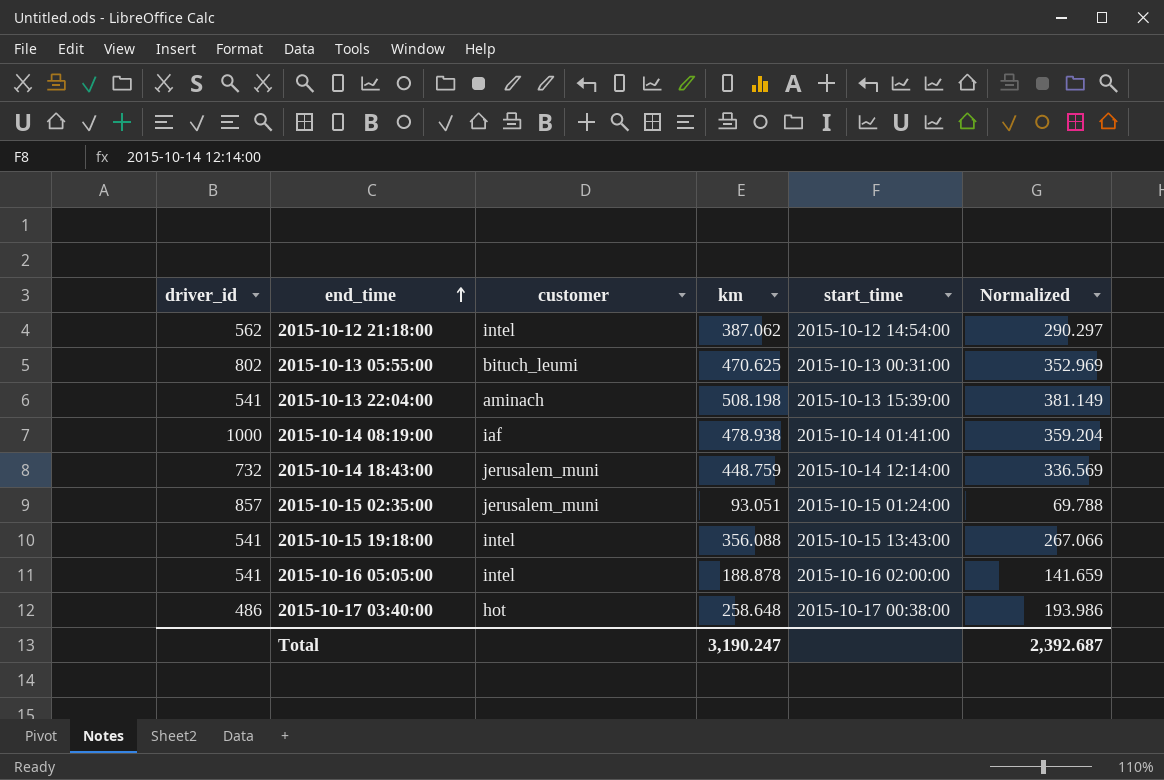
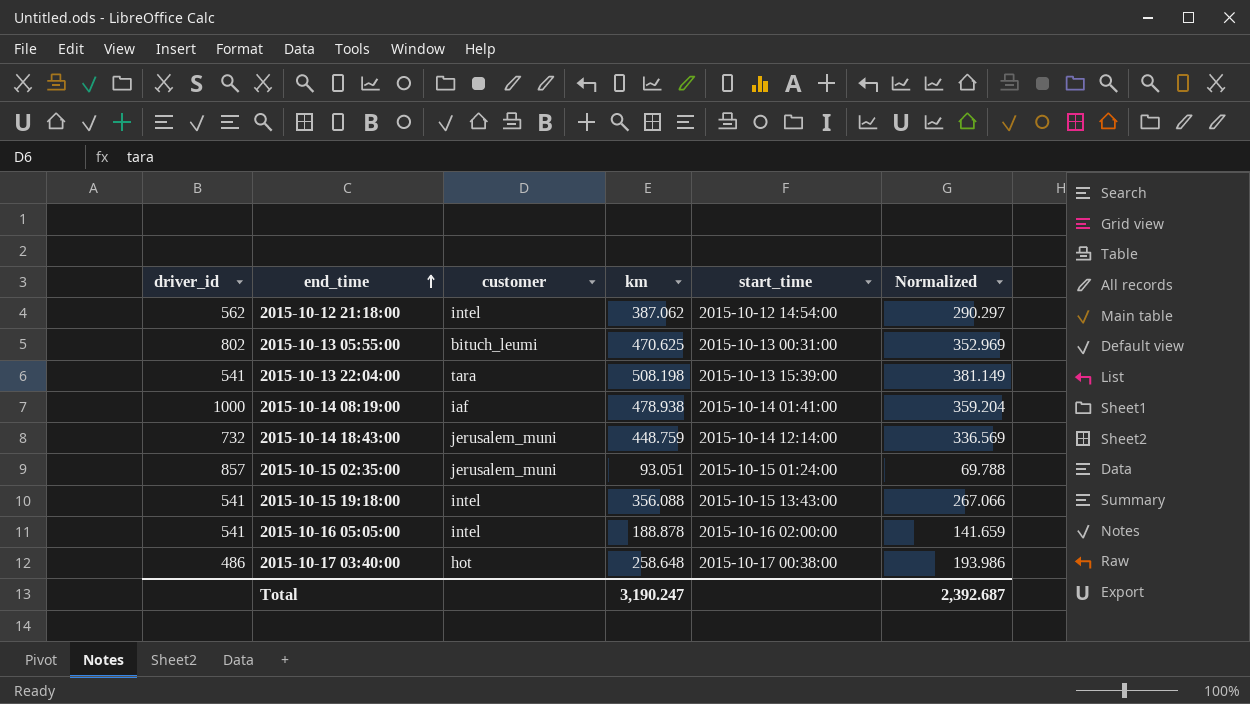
2015-10-13 22:04:00 | customer: aminach -> tara

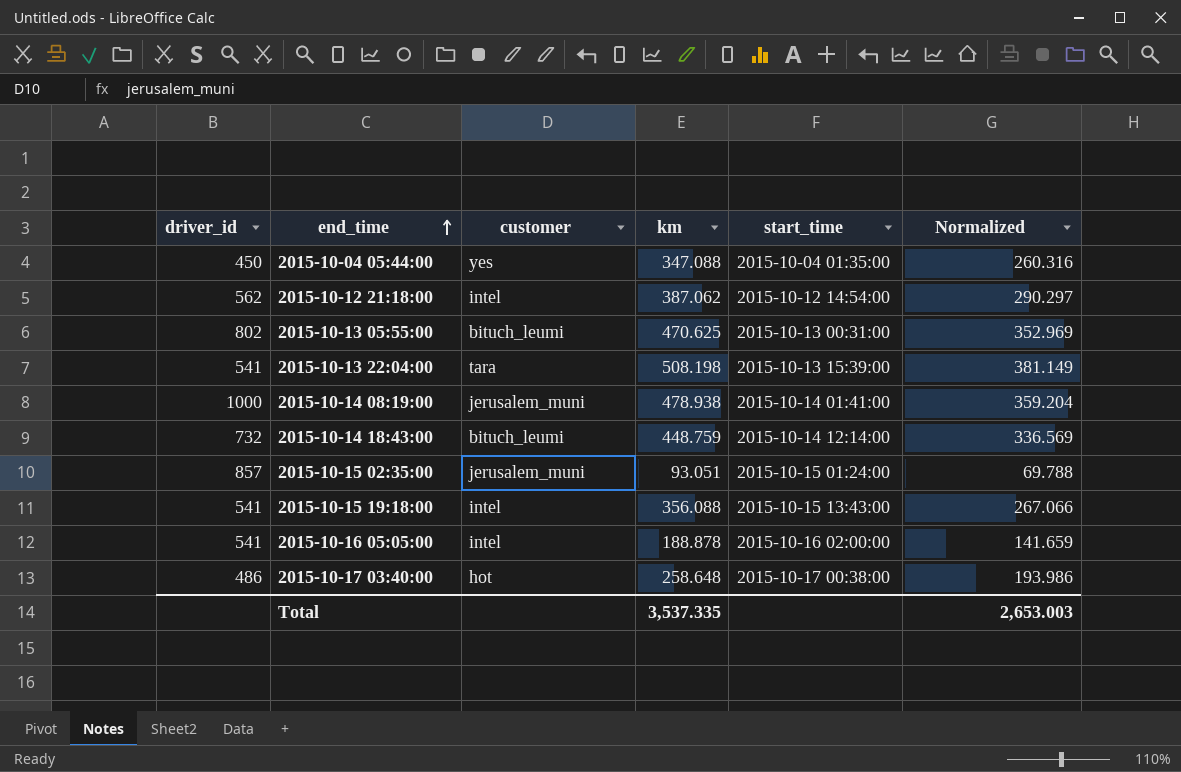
row 2015-10-04 05:44:00: none -> 450 | yes | 347.088 | 2015-10-04 01:35:00 | 260.316
2015-10-14 08:19:00 | customer: iaf -> jerusalem_muni
2015-10-14 18:43:00 | customer: jerusalem_muni -> bituch_leumi
Total | km: 3,190.247 -> 3,537.335
Total | Normalized: 2,392.687 -> 2,653.003

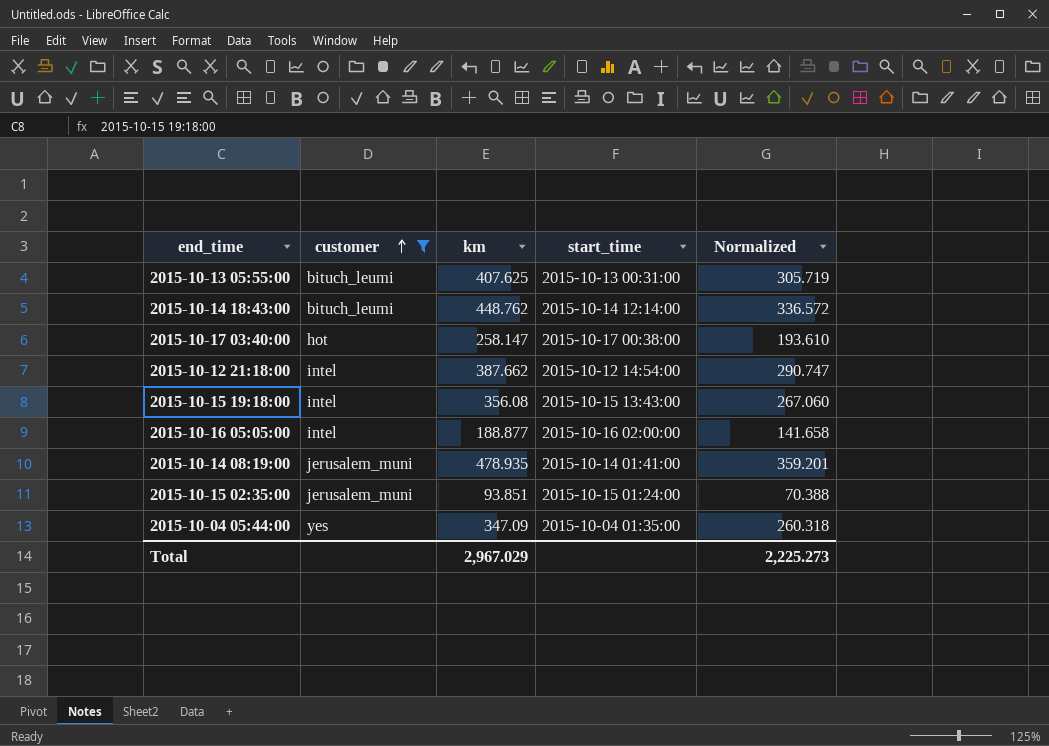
filter: none -> customer != tara
row order: end_time ascending -> customer ascending
column driver_id | position: 1 -> none
2015-10-13 05:55:00 | km: 470.625 -> 407.625
2015-10-13 05:55:00 | Normalized: 352.969 -> 305.719
2015-10-14 18:43:00 | km: 448.759 -> 448.762
2015-10-14 18:43:00 | Normalized: 336.569 -> 336.572
2015-10-17 03:40:00 | km: 258.648 -> 258.147
2015-10-17 03:40:00 | Normalized: 193.986 -> 193.610
2015-10-12 21:18:00 | km: 387.062 -> 387.662
2015-10-12 21:18:00 | Normalized: 290.297 -> 290.747
2015-10-15 19:18:00 | km: 356.088 -> 356.08
2015-10-15 19:18:00 | Normalized: 267.066 -> 267.060
2015-10-16 05:05:00 | km: 188.878 -> 188.877
2015-10-16 05:05:00 | Normalized: 141.659 -> 141.658
2015-10-14 08:19:00 | km: 478.938 -> 478.935
2015-10-14 08:19:00 | Normalized: 359.204 -> 359.201
2015-10-15 02:35:00 | km: 93.051 -> 93.851
2015-10-15 02:35:00 | Normalized: 69.788 -> 70.388
2015-10-04 05:44:00 | km: 347.088 -> 347.09
2015-10-04 05:44:00 | Normalized: 260.316 -> 260.318
Total | km: 3,537.335 -> 2,967.029
Total | Normalized: 2,653.003 -> 2,225.273

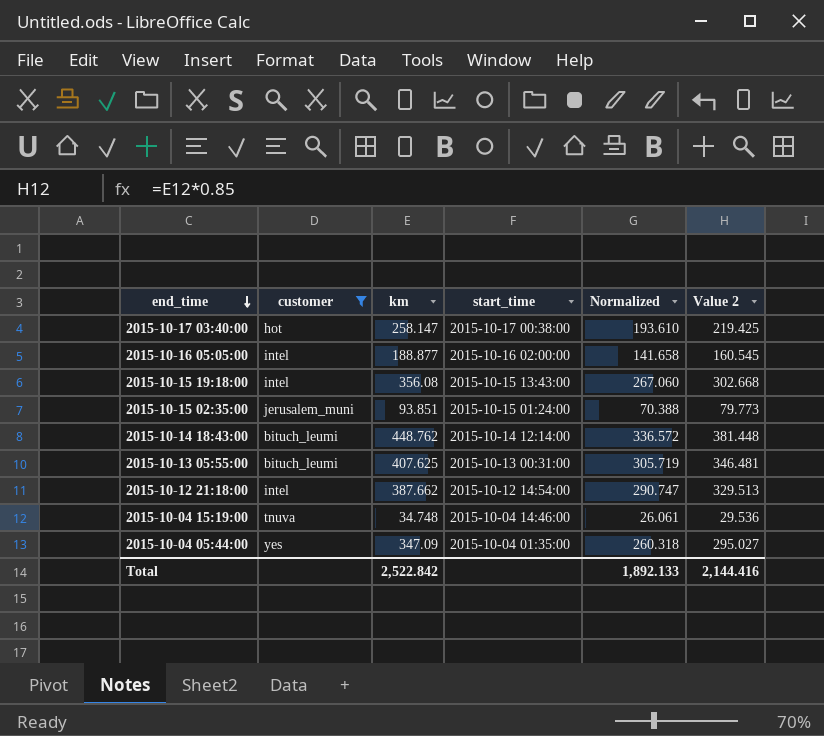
row order: customer ascending -> end_time descending
column Value 2 | formula: none -> [km] * 0.85
row 2015-10-14 08:19:00: jerusalem_muni | 478.935 | 2015-10-14 01:41:00 | 359.201 -> none
row 2015-10-04 15:19:00: none -> tnuva | 34.748 | 2015-10-04 14:46:00 | 26.061 | 29.536
Total | km: 2,967.029 -> 2,522.842
Total | Normalized: 2,225.273 -> 1,892.133

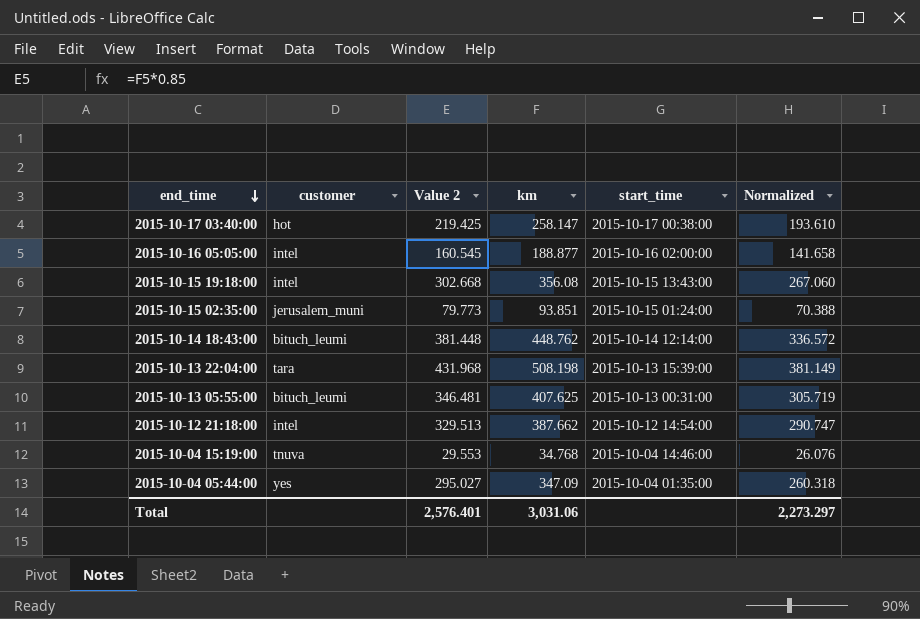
filter: customer != tara -> none
column Value 2 | position: 6 -> 3
2015-10-04 15:19:00 | Value 2: 29.536 -> 29.553
2015-10-04 15:19:00 | km: 34.748 -> 34.768
2015-10-04 15:19:00 | Normalized: 26.061 -> 26.076
Total | Value 2: 2,144.416 -> 2,576.401
Total | km: 2,522.842 -> 3,031.06
Total | Normalized: 1,892.133 -> 2,273.297

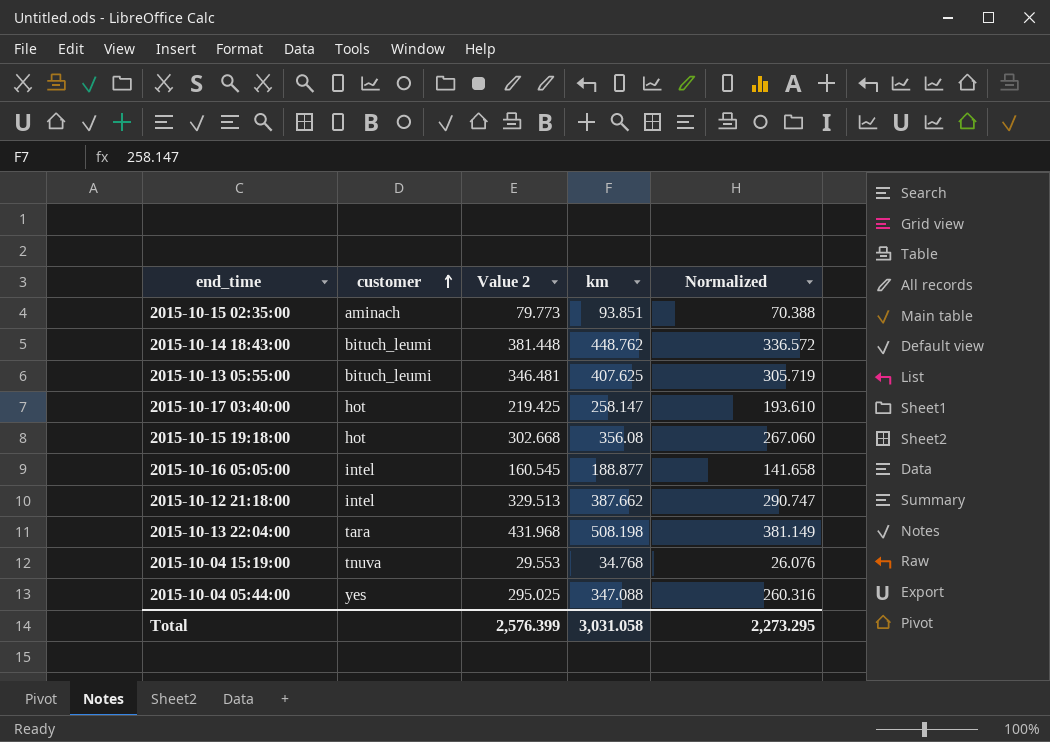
row order: end_time descending -> customer ascending
column start_time | position: 5 -> none
2015-10-15 02:35:00 | customer: jerusalem_muni -> aminach
2015-10-15 19:18:00 | customer: intel -> hot
2015-10-04 05:44:00 | Value 2: 295.027 -> 295.025
2015-10-04 05:44:00 | km: 347.09 -> 347.088
2015-10-04 05:44:00 | Normalized: 260.318 -> 260.316
Total | Value 2: 2,576.401 -> 2,576.399
Total | km: 3,031.06 -> 3,031.058
Total | Normalized: 2,273.297 -> 2,273.295

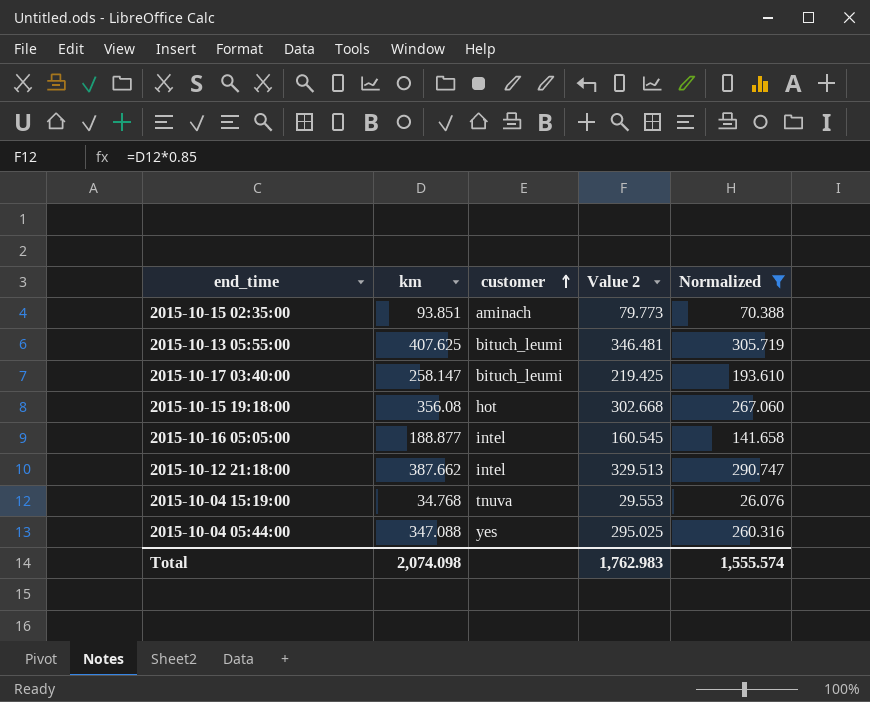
filter: none -> Normalized <= 305.719
column km | position: 4 -> 2
2015-10-17 03:40:00 | customer: hot -> bituch_leumi
Total | km: 3,031.058 -> 2,074.098
Total | Value 2: 2,576.399 -> 1,762.983
Total | Normalized: 2,273.295 -> 1,555.574

